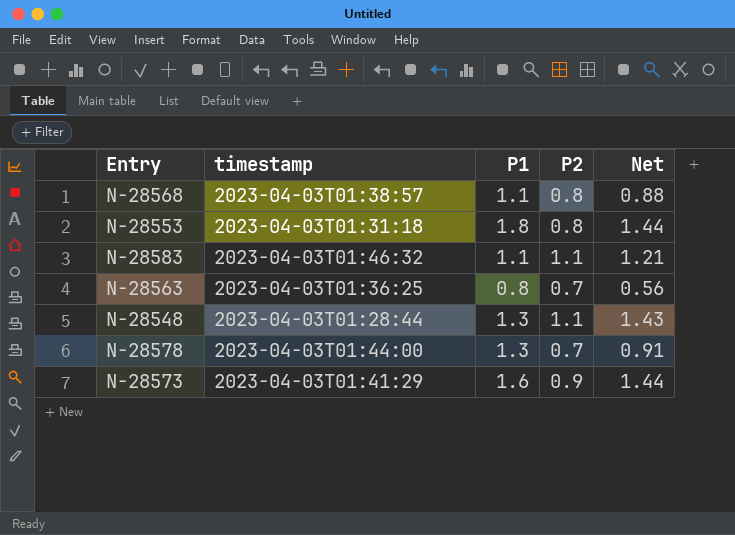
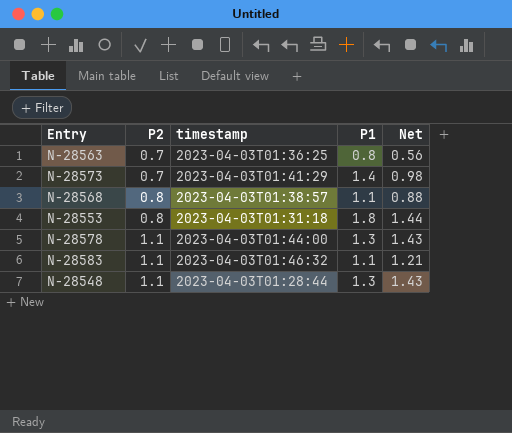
row order: none -> P2 ascending
column P2 | position: 4 -> 2
N-28573 | P2: 0.9 -> 0.7
N-28573 | P1: 1.6 -> 1.4
N-28573 | Net: 1.44 -> 0.98
N-28578 | P2: 0.7 -> 1.1
N-28578 | Net: 0.91 -> 1.43

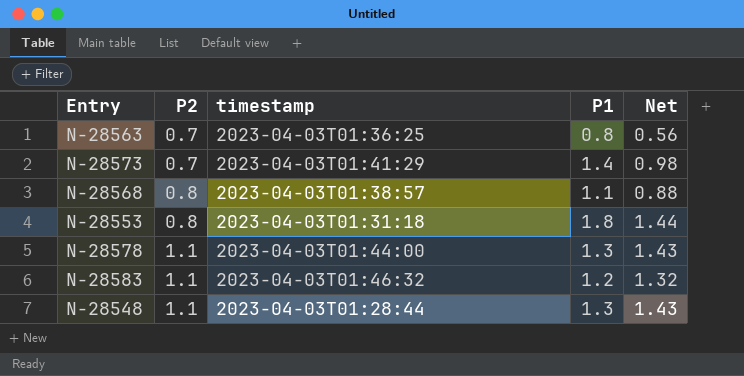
N-28583 | P1: 1.1 -> 1.2
N-28583 | Net: 1.21 -> 1.32

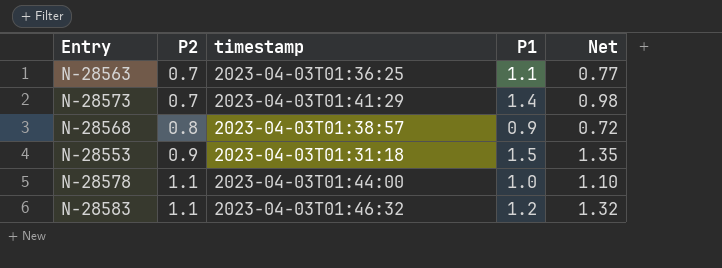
row N-28548: 1.1 | 2023-04-03T01:28:44 | 1.3 | 1.43 -> none
N-28563 | P1: 0.8 -> 1.1
N-28563 | Net: 0.56 -> 0.77
N-28568 | P1: 1.1 -> 0.9
N-28568 | Net: 0.88 -> 0.72
N-28553 | P2: 0.8 -> 0.9
N-28553 | P1: 1.8 -> 1.5
N-28553 | Net: 1.44 -> 1.35
N-28578 | P1: 1.3 -> 1.0
N-28578 | Net: 1.43 -> 1.10

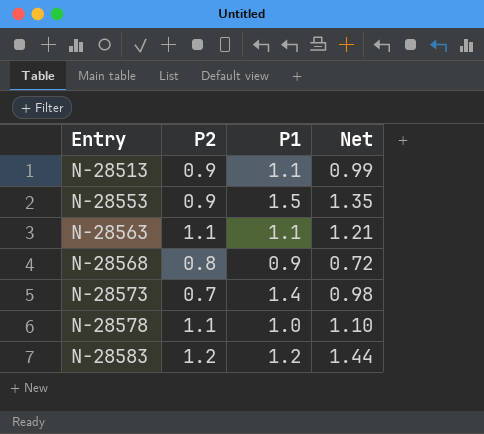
row order: P2 ascending -> Entry ascending
column timestamp | position: 3 -> none
row N-28513: none -> 0.9 | 1.1 | 0.99
N-28563 | P2: 0.7 -> 1.1
N-28563 | Net: 0.77 -> 1.21
N-28583 | P2: 1.1 -> 1.2
N-28583 | Net: 1.32 -> 1.44

